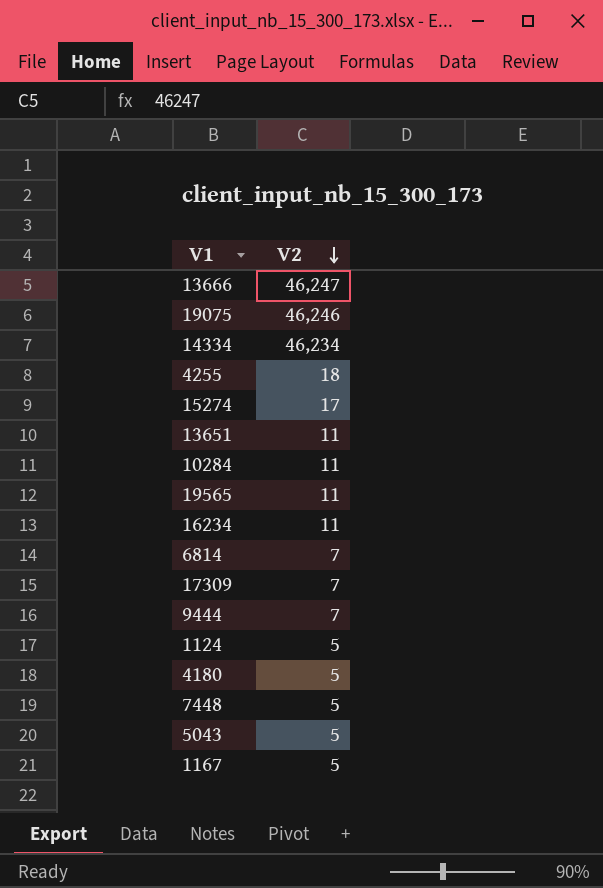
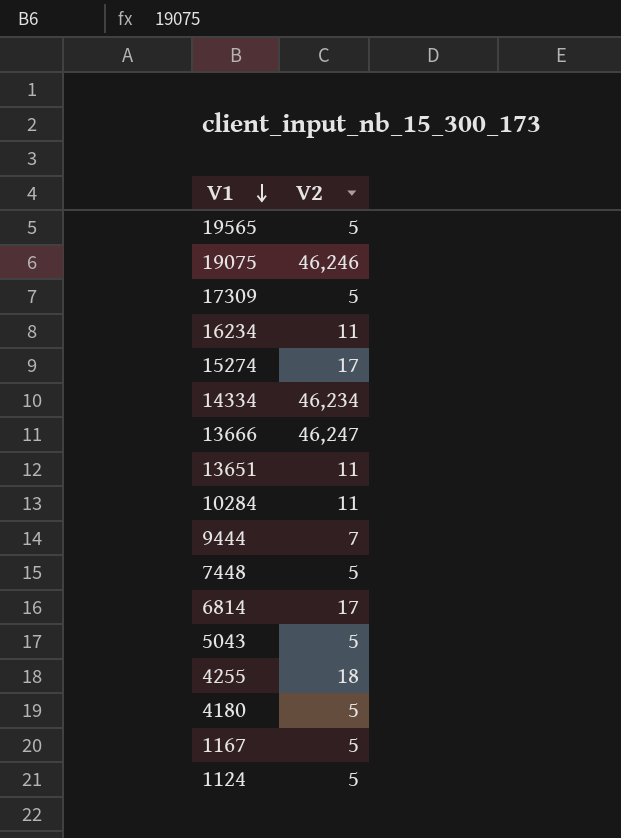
row order: V2 descending -> V1 descending
19565 | V2: 11 -> 5
17309 | V2: 7 -> 5
6814 | V2: 7 -> 17

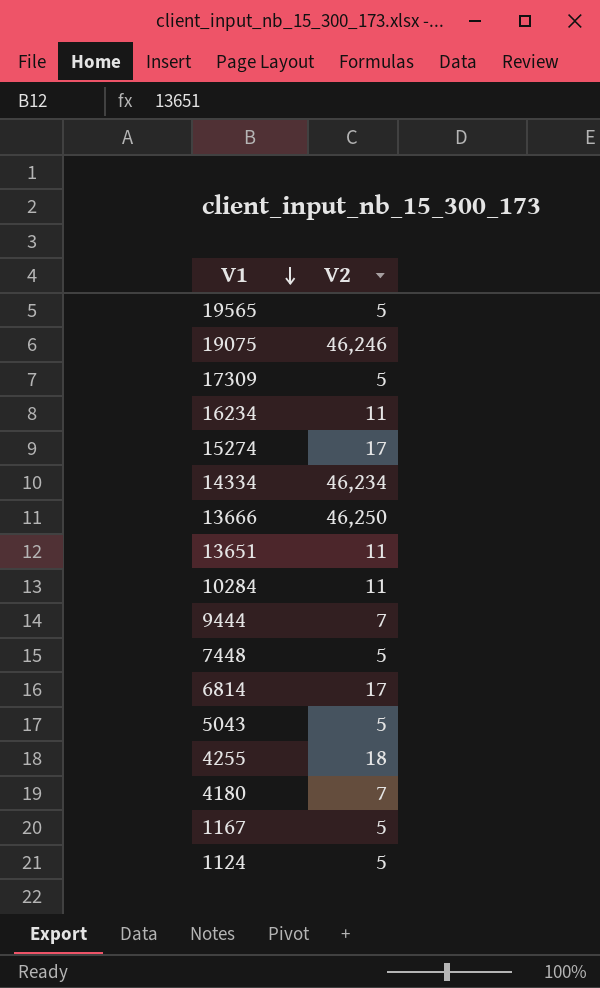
13666 | V2: 46,247 -> 46,250
4180 | V2: 5 -> 7

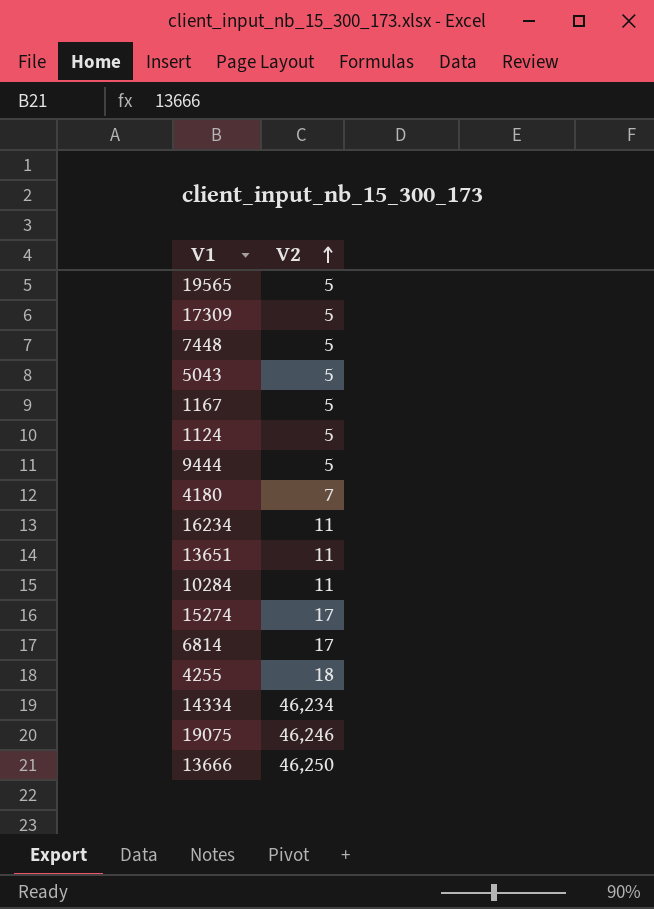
row order: V1 descending -> V2 ascending
9444 | V2: 7 -> 5

